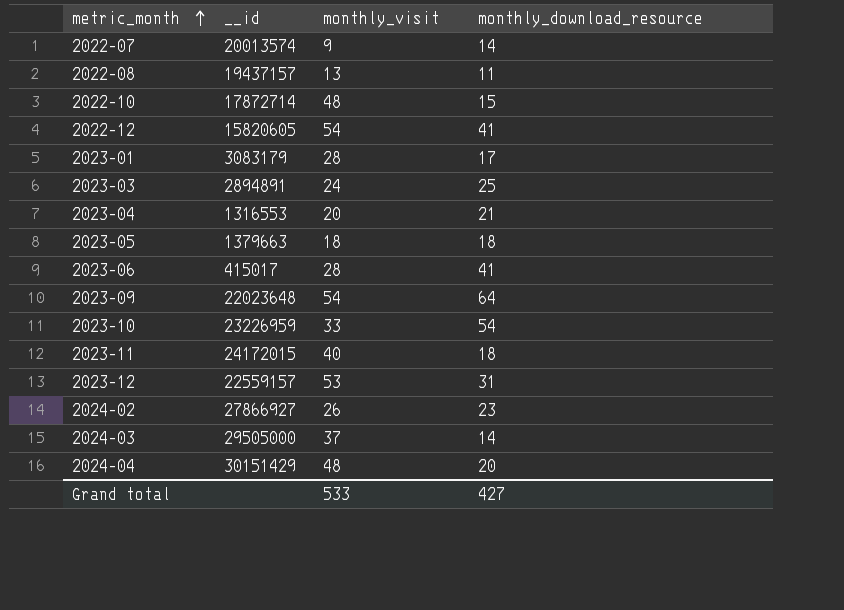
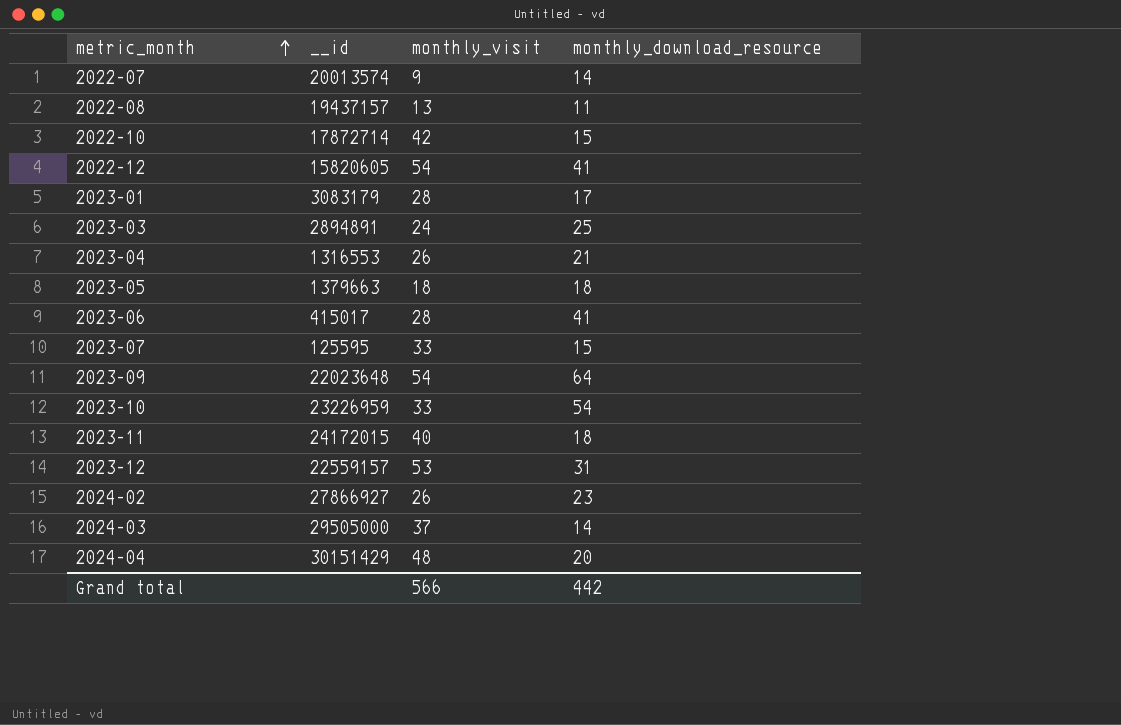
2022-10 | monthly_visit: 48 -> 42
2023-04 | monthly_visit: 20 -> 26
row 2023-07: none -> 125595 | 33 | 15
Grand total | monthly_visit: 533 -> 566
Grand total | monthly_download_resource: 427 -> 442

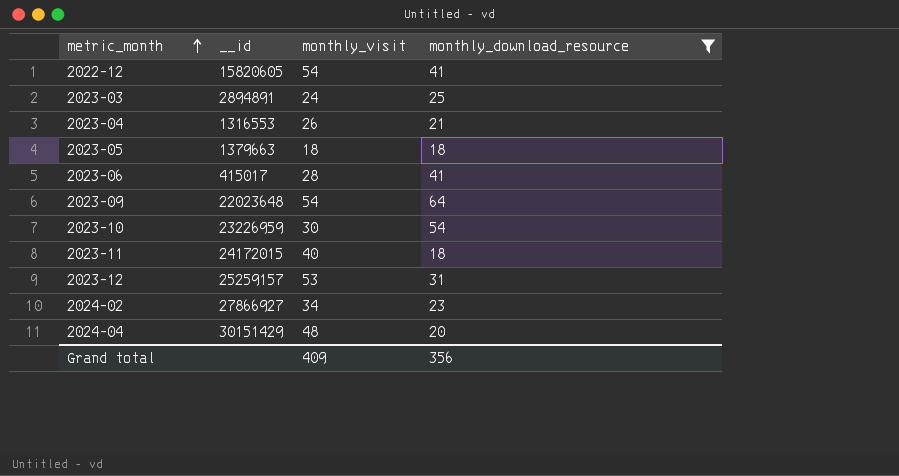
filter: none -> monthly_download_resource >= 18
2023-10 | monthly_visit: 33 -> 30
2023-12 | __id: 22559157 -> 25259157
2024-02 | monthly_visit: 26 -> 34
Grand total | monthly_visit: 566 -> 409
Grand total | monthly_download_resource: 442 -> 356

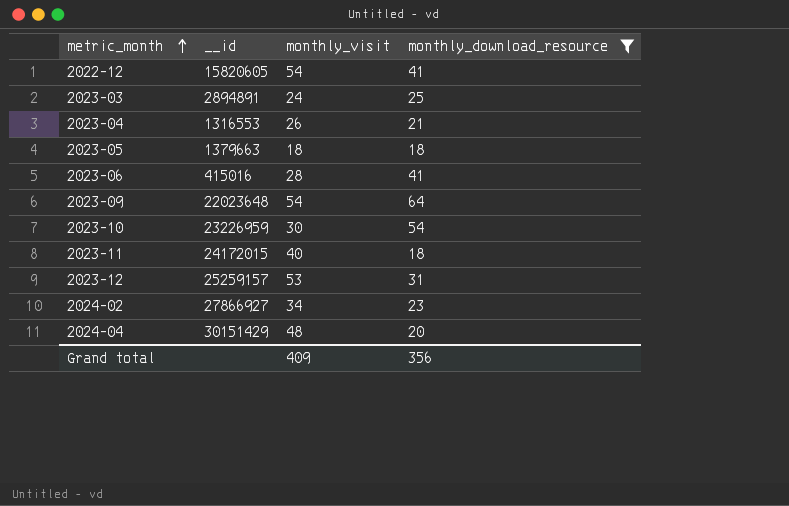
2023-06 | __id: 415017 -> 415016

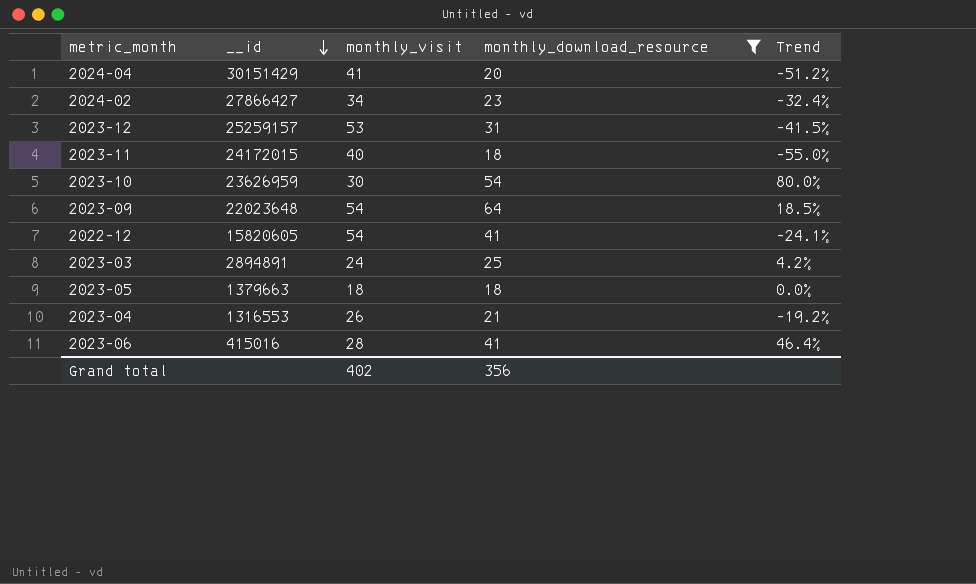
row order: metric_month ascending -> __id descending
column Trend | formula: none -> ([monthly_download_resource] - [monthly_visit]) / [monthly_visit]
2024-04 | monthly_visit: 48 -> 41
2024-02 | __id: 27866927 -> 27866427
2023-10 | __id: 23226959 -> 23626959
Grand total | monthly_visit: 409 -> 402

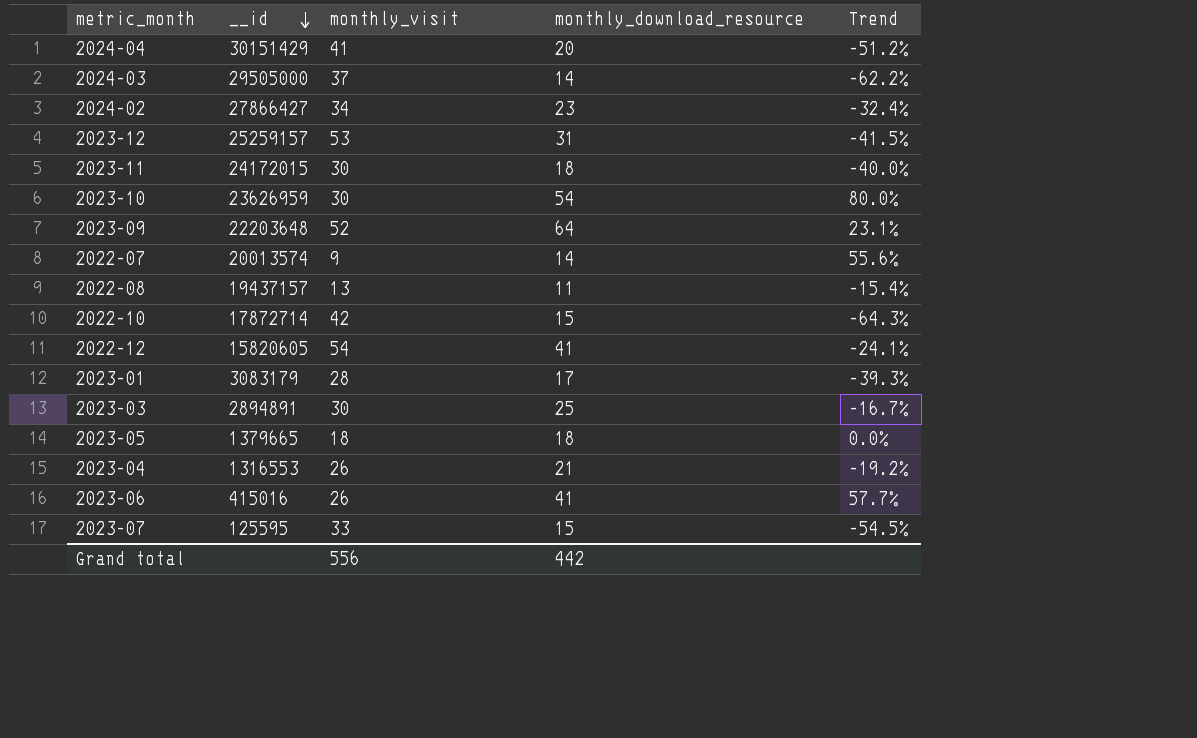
filter: monthly_download_resource >= 18 -> none
2023-11 | monthly_visit: 40 -> 30
2023-11 | Trend: -55.0% -> -40.0%
2023-09 | __id: 22023648 -> 22203648
2023-09 | monthly_visit: 54 -> 52
2023-09 | Trend: 18.5% -> 23.1%
2023-03 | monthly_visit: 24 -> 30
2023-03 | Trend: 4.2% -> -16.7%
2023-05 | __id: 1379663 -> 1379665
2023-06 | monthly_visit: 28 -> 26
2023-06 | Trend: 46.4% -> 57.7%
Grand total | monthly_visit: 402 -> 556
Grand total | monthly_download_resource: 356 -> 442

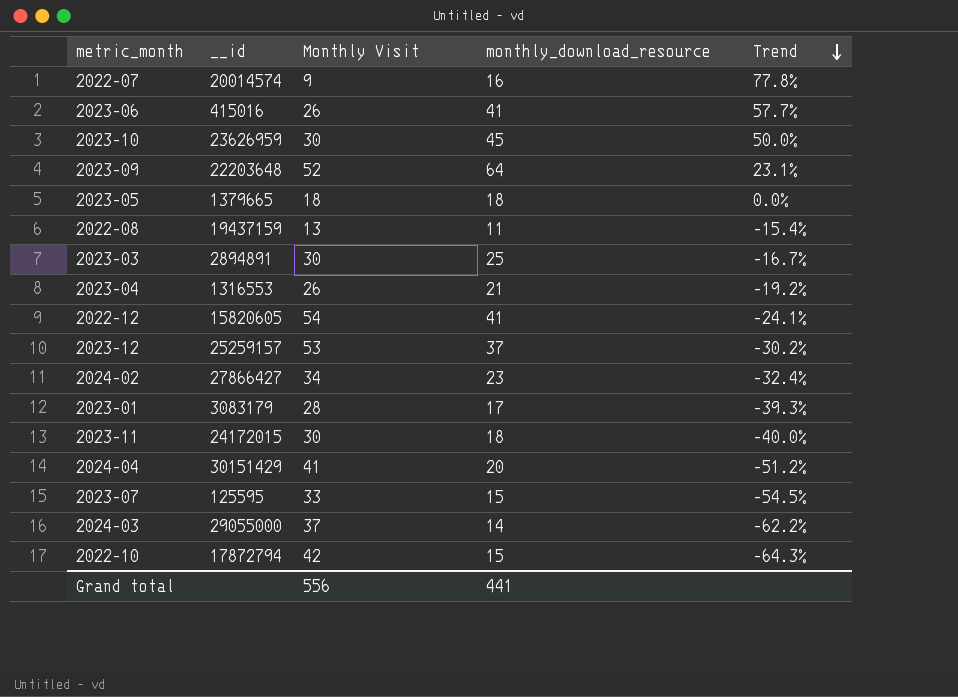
row order: __id descending -> Trend descending
column name: monthly_visit -> Monthly Visit
2022-07 | __id: 20013574 -> 20014574
2022-07 | monthly_download_resource: 14 -> 16
2022-07 | Trend: 55.6% -> 77.8%
2023-10 | monthly_download_resource: 54 -> 45
2023-10 | Trend: 80.0% -> 50.0%
2022-08 | __id: 19437157 -> 19437159
2023-12 | monthly_download_resource: 31 -> 37
2023-12 | Trend: -41.5% -> -30.2%
2024-03 | __id: 29505000 -> 29055000
2022-10 | __id: 17872714 -> 17872794
Grand total | monthly_download_resource: 442 -> 441

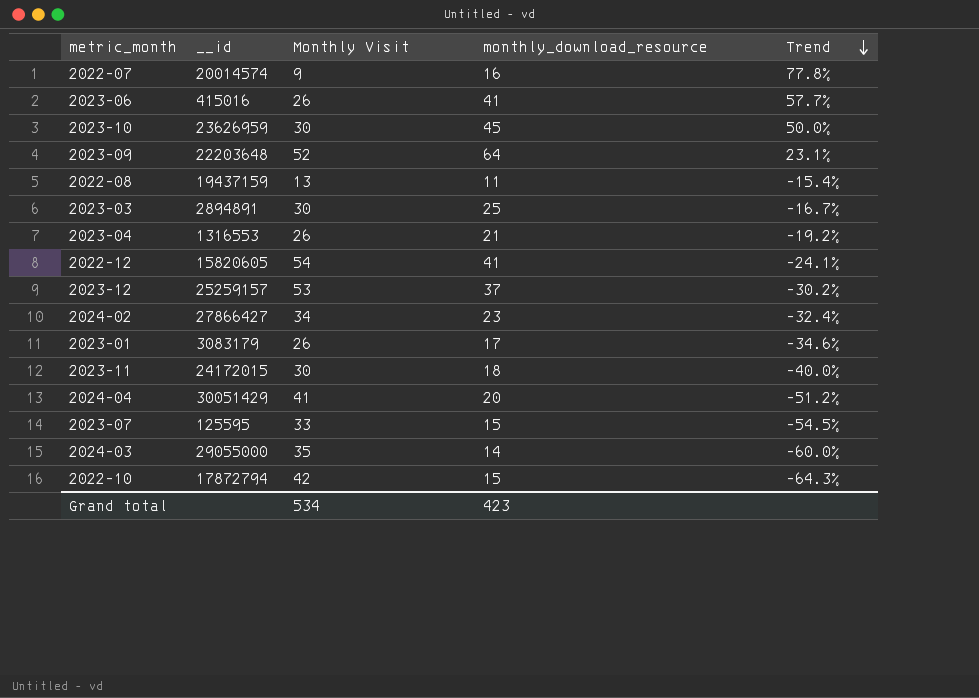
row 2023-05: 1379665 | 18 | 18 | 0.0% -> none
2023-01 | Monthly Visit: 28 -> 26
2023-01 | Trend: -39.3% -> -34.6%
2024-04 | __id: 30151429 -> 30051429
2024-03 | Monthly Visit: 37 -> 35
2024-03 | Trend: -62.2% -> -60.0%
Grand total | Monthly Visit: 556 -> 534
Grand total | monthly_download_resource: 441 -> 423

